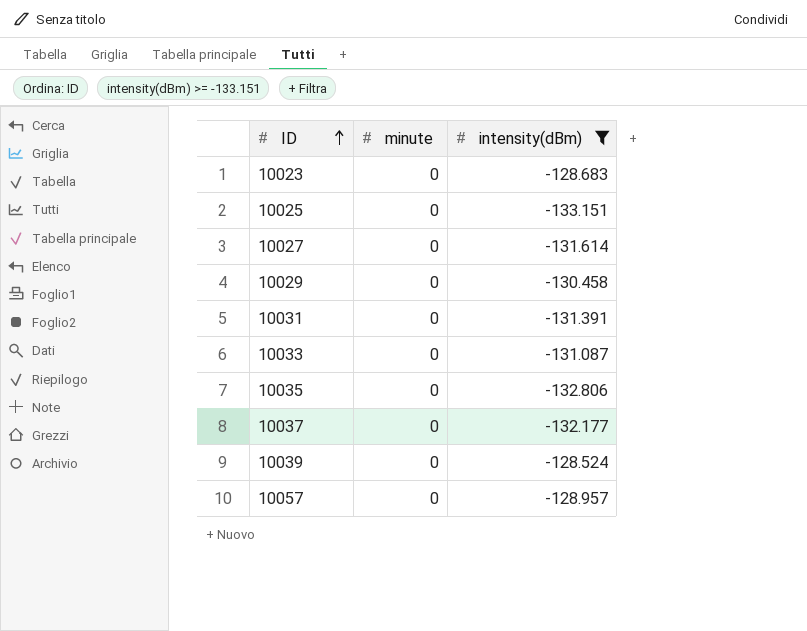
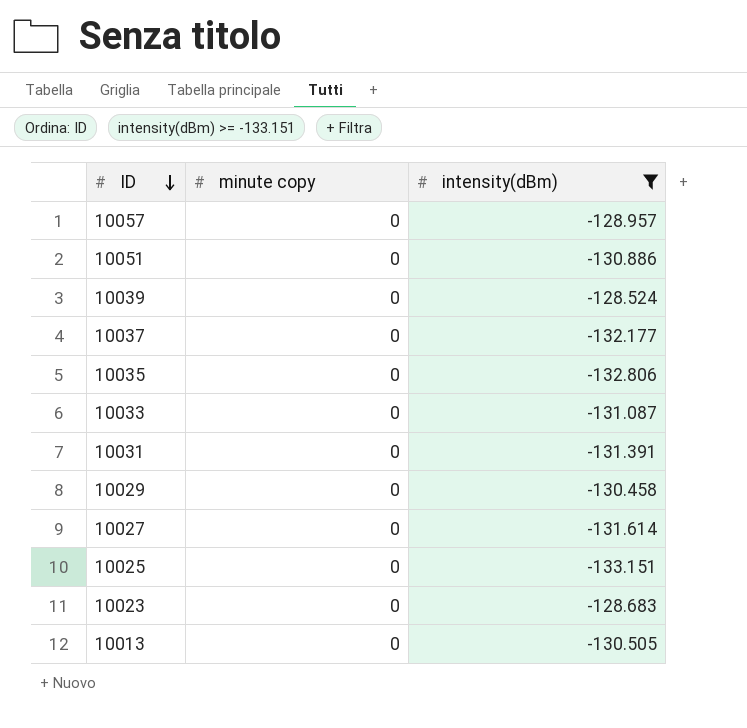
row order: ID ascending -> ID descending
column name: minute -> minute copy
row 10051: none -> 0 | -130.886
row 10013: none -> 0 | -130.505

